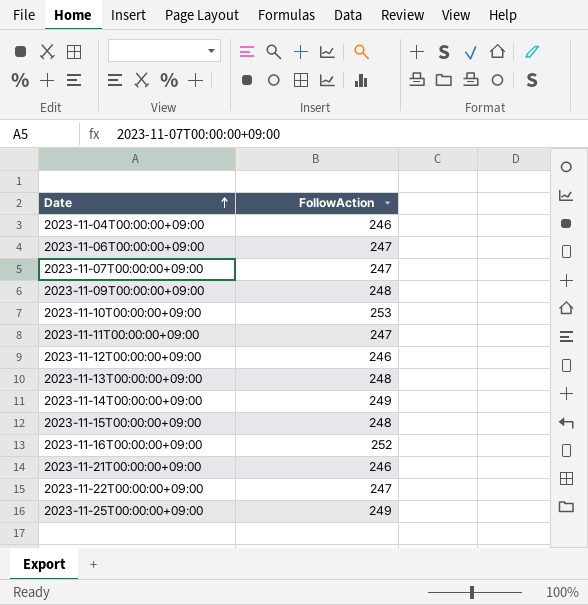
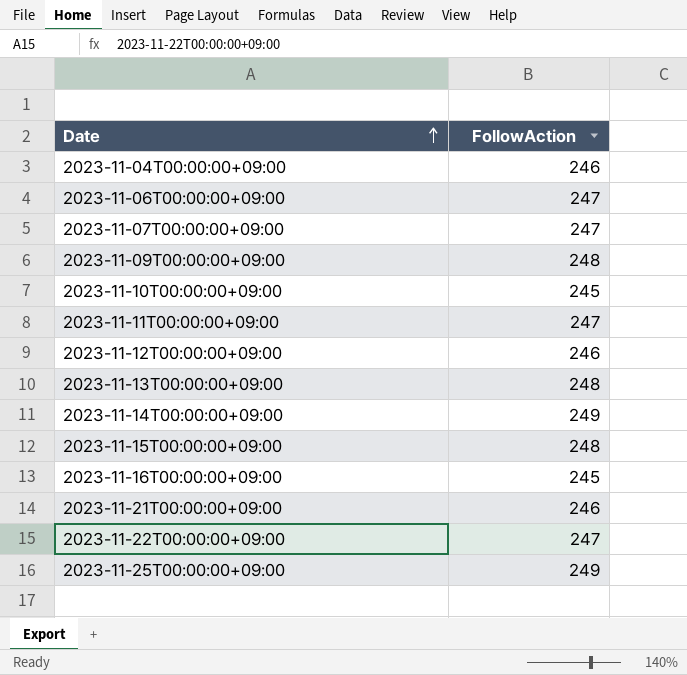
2023-11-10T00:00:00+09:00 | FollowAction: 253 -> 245
2023-11-16T00:00:00+09:00 | FollowAction: 252 -> 245

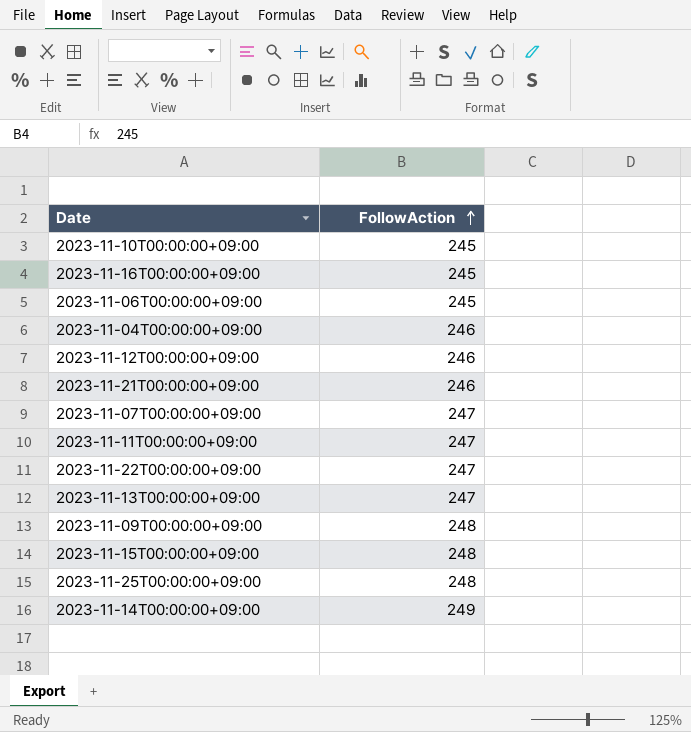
row order: Date ascending -> FollowAction ascending
2023-11-06T00:00:00+09:00 | FollowAction: 247 -> 245
2023-11-13T00:00:00+09:00 | FollowAction: 248 -> 247
2023-11-25T00:00:00+09:00 | FollowAction: 249 -> 248

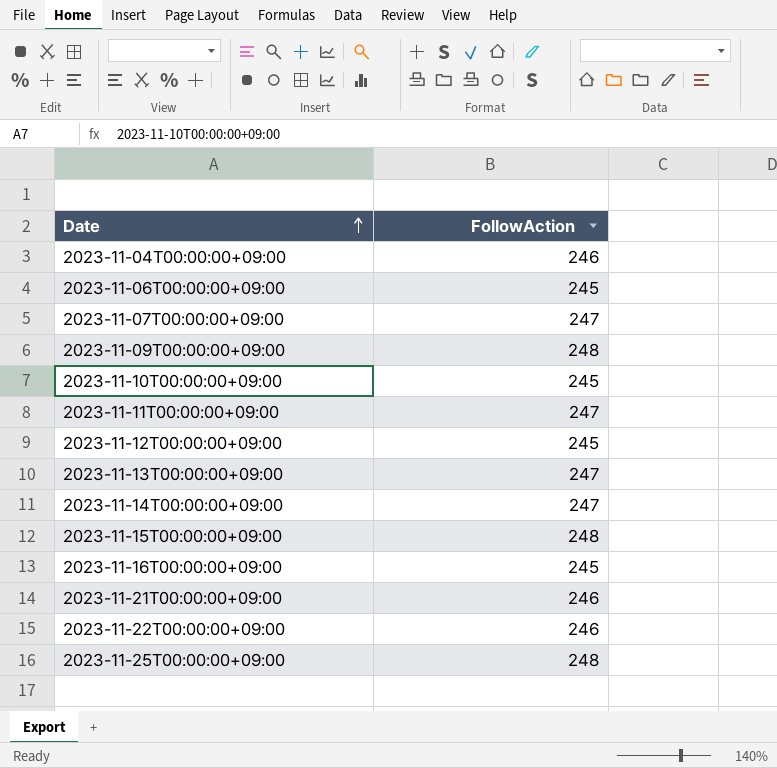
row order: FollowAction ascending -> Date ascending
2023-11-12T00:00:00+09:00 | FollowAction: 246 -> 245
2023-11-14T00:00:00+09:00 | FollowAction: 249 -> 247
2023-11-22T00:00:00+09:00 | FollowAction: 247 -> 246

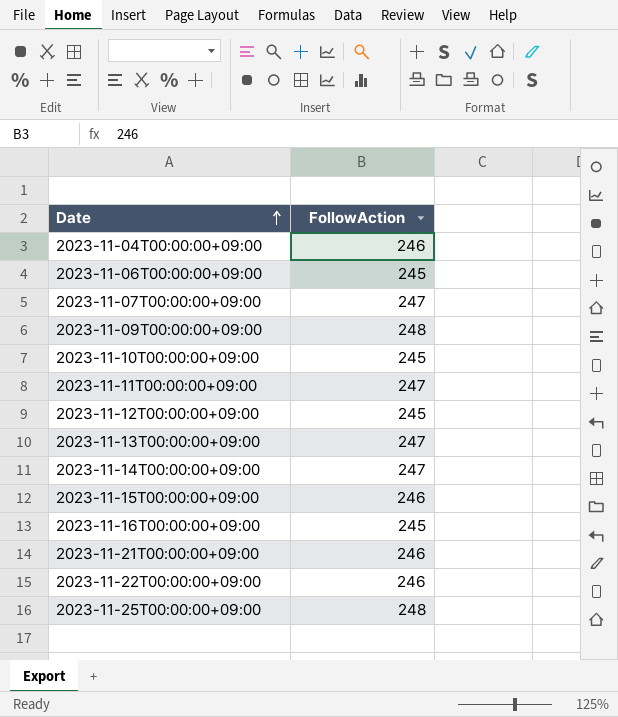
2023-11-15T00:00:00+09:00 | FollowAction: 248 -> 246

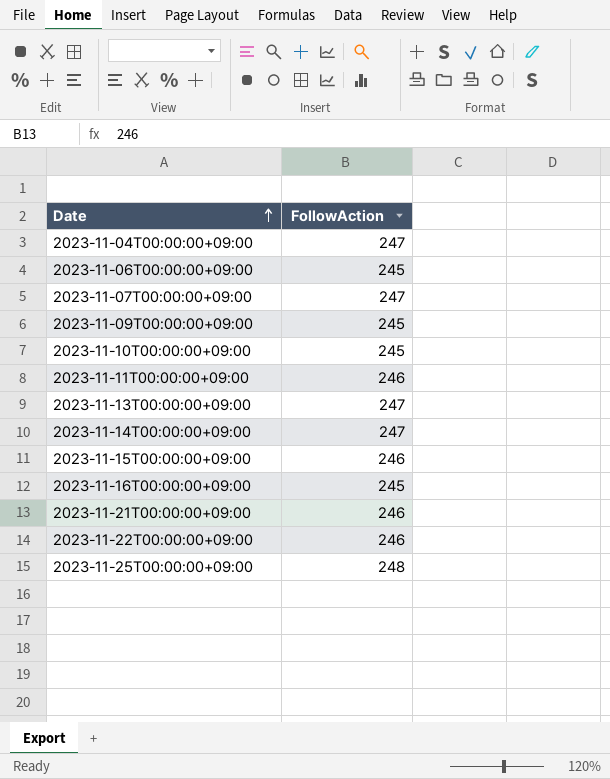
row 2023-11-12T00:00:00+09:00: 245 -> none
2023-11-04T00:00:00+09:00 | FollowAction: 246 -> 247
2023-11-09T00:00:00+09:00 | FollowAction: 248 -> 245
2023-11-11T00:00:00+09:00 | FollowAction: 247 -> 246

